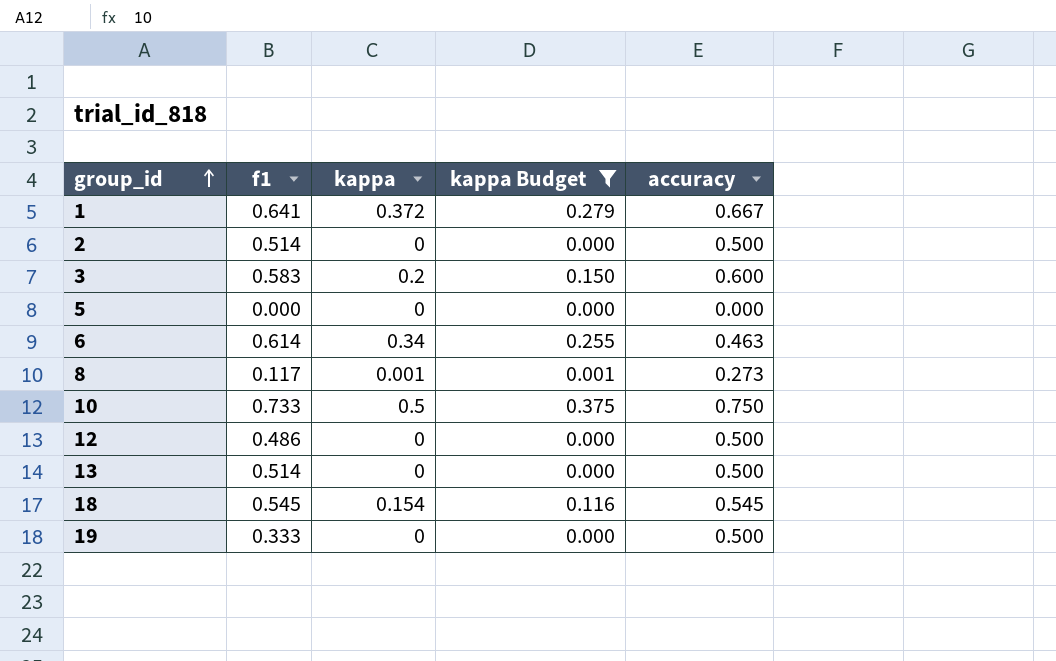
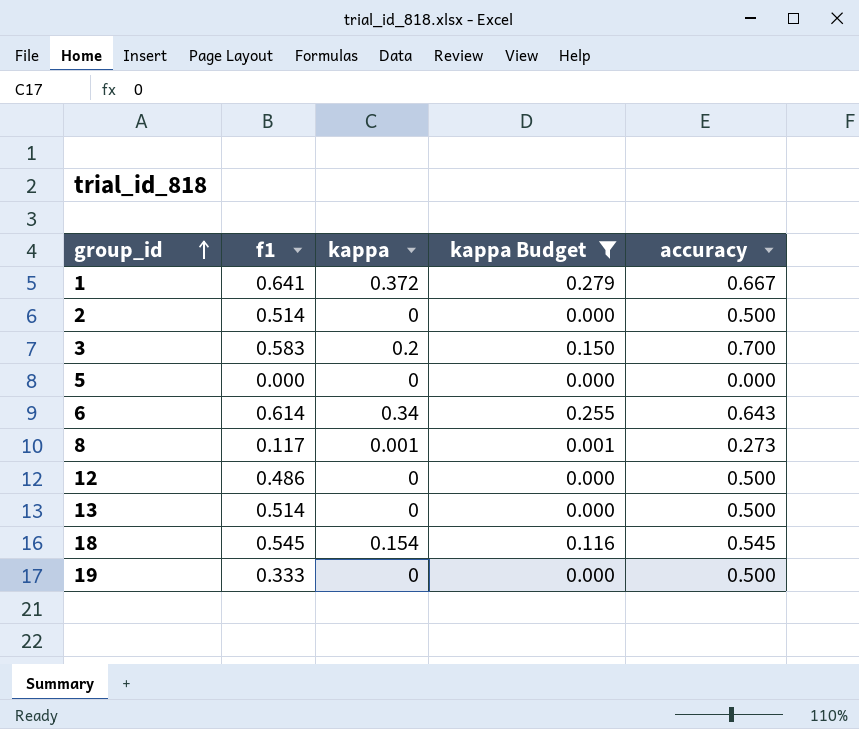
row 10: 0.733 | 0.5 | 0.375 | 0.750 -> none
3 | accuracy: 0.600 -> 0.700
6 | accuracy: 0.463 -> 0.643

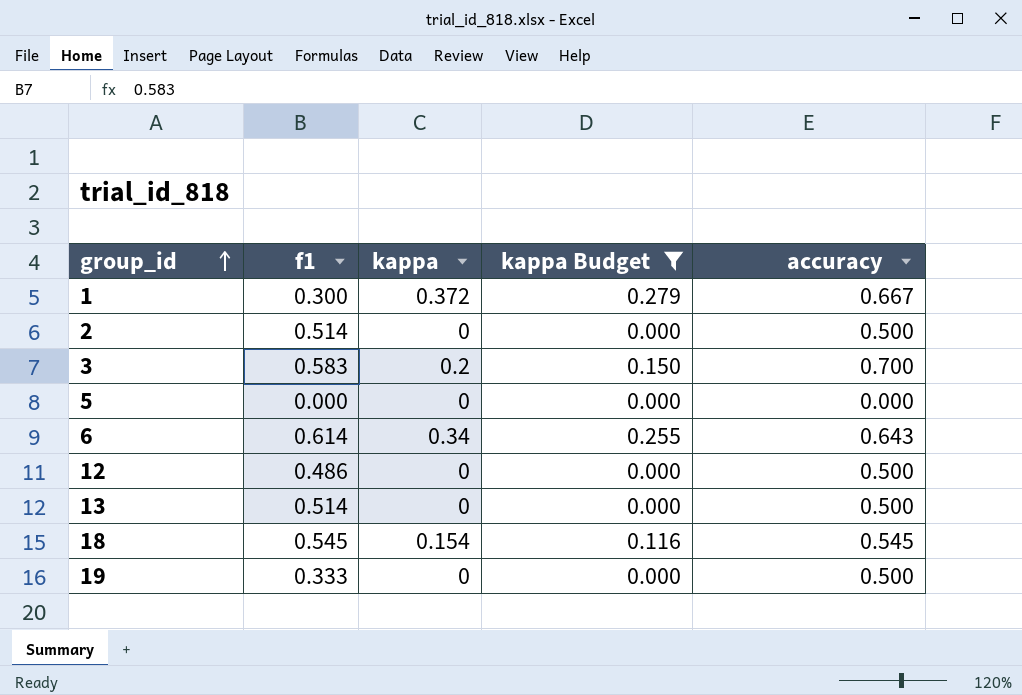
row 8: 0.117 | 0.001 | 0.001 | 0.273 -> none
1 | f1: 0.641 -> 0.300

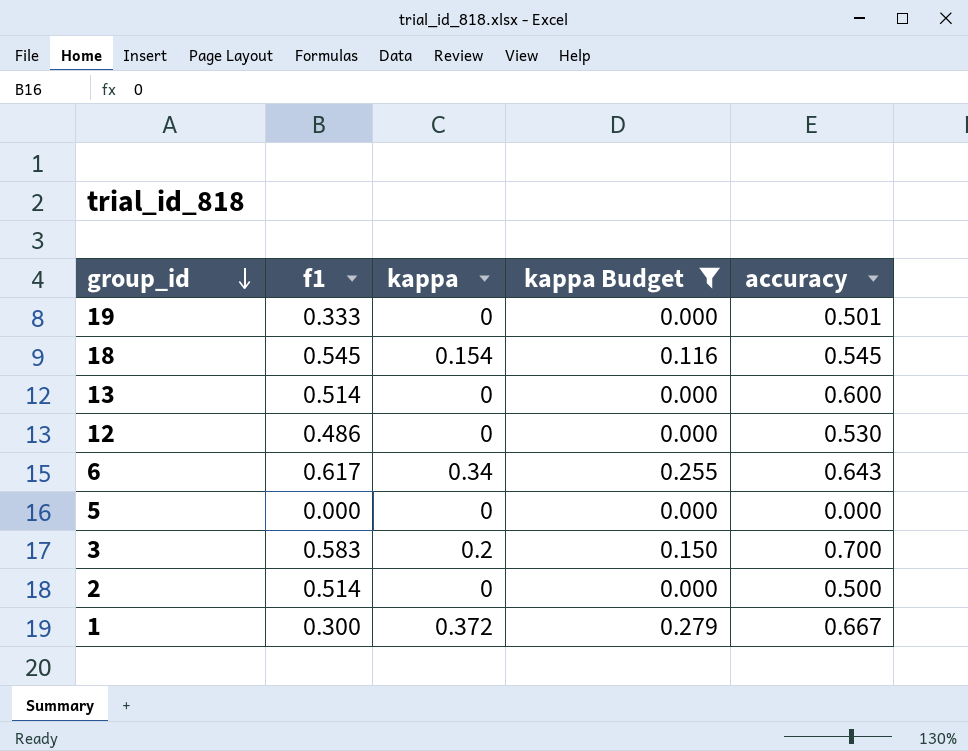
row order: group_id ascending -> group_id descending
19 | accuracy: 0.500 -> 0.501
13 | accuracy: 0.500 -> 0.600
12 | accuracy: 0.500 -> 0.530
6 | f1: 0.614 -> 0.617

